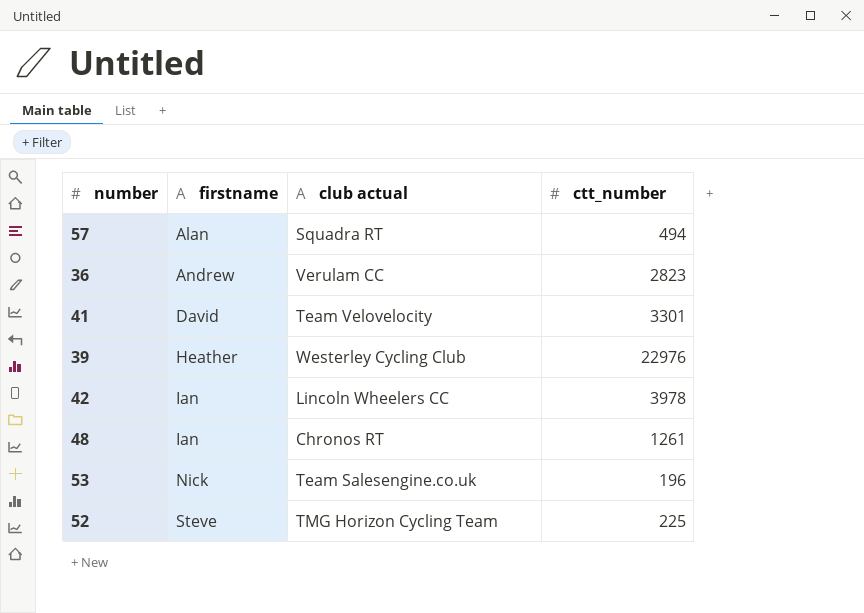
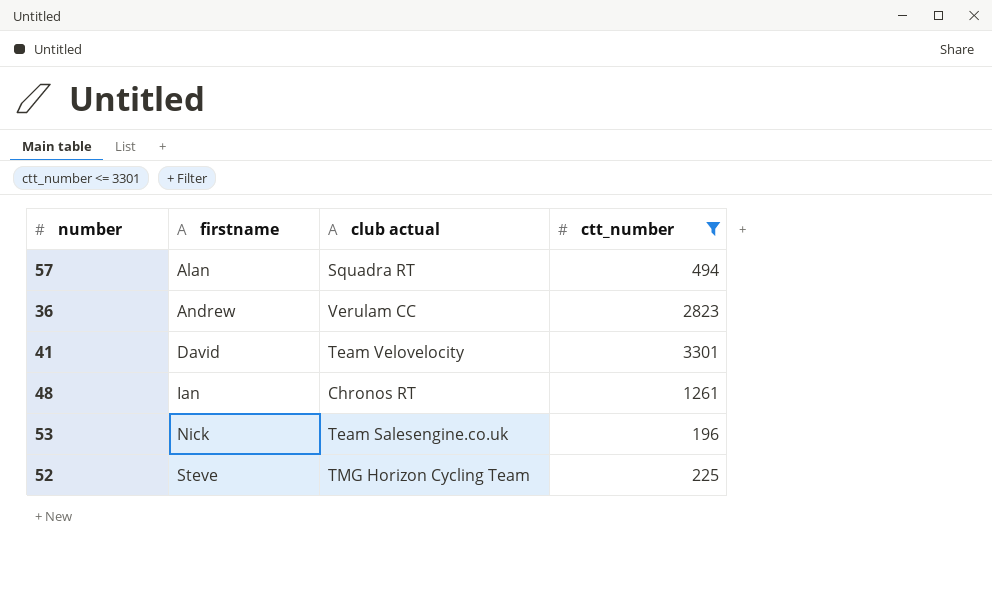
filter: none -> ctt_number <= 3301

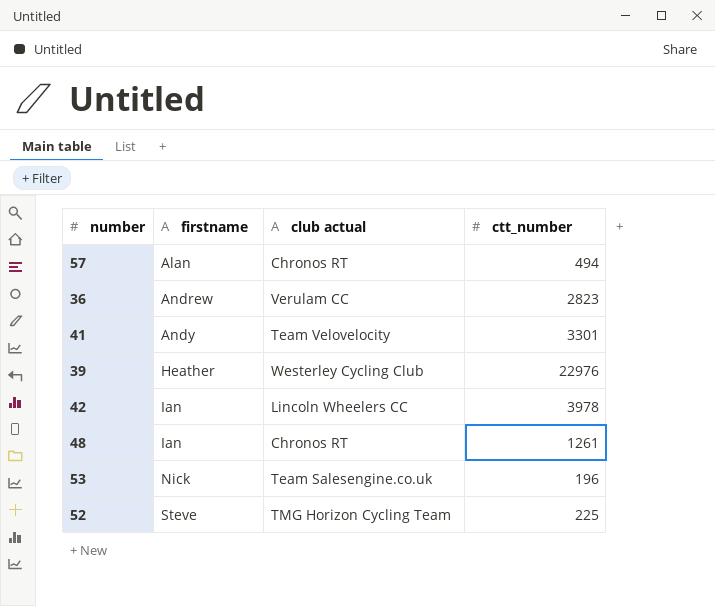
filter: ctt_number <= 3301 -> none
57 | club actual: Squadra RT -> Chronos RT
41 | firstname: David -> Andy

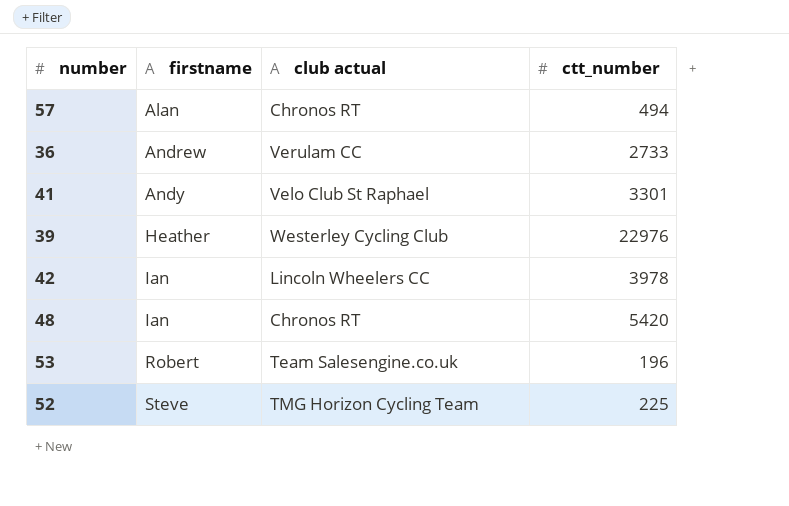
36 | ctt_number: 2823 -> 2733
41 | club actual: Team Velovelocity -> Velo Club St Raphael
48 | ctt_number: 1261 -> 5420
53 | firstname: Nick -> Robert

